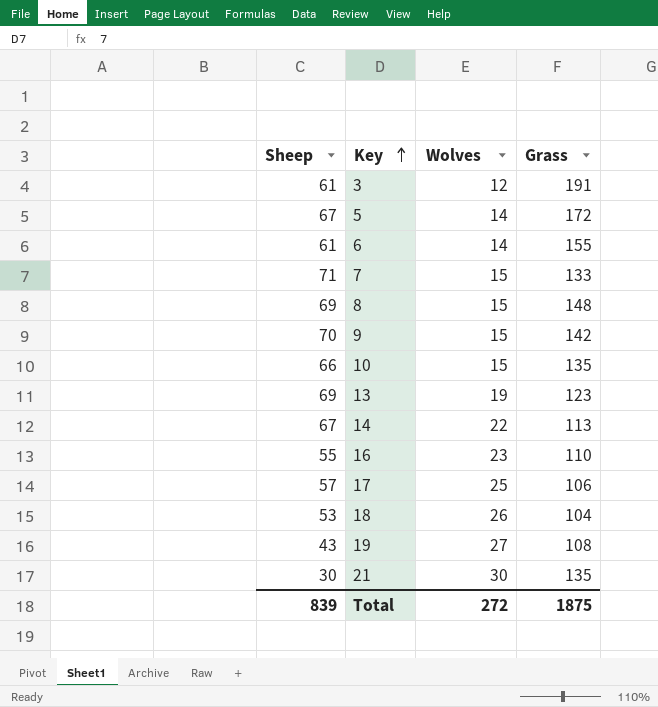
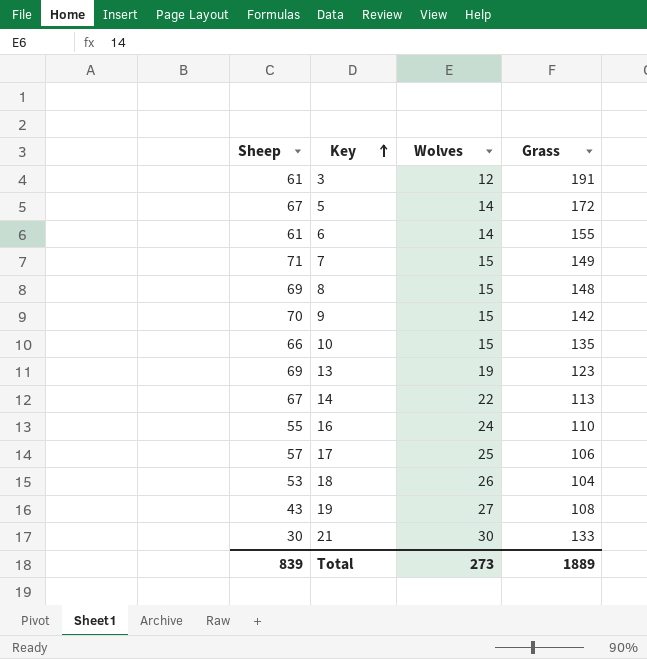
7 | Grass: 133 -> 149
16 | Wolves: 23 -> 24
21 | Grass: 135 -> 133
Total | Wolves: 272 -> 273
Total | Grass: 1875 -> 1889

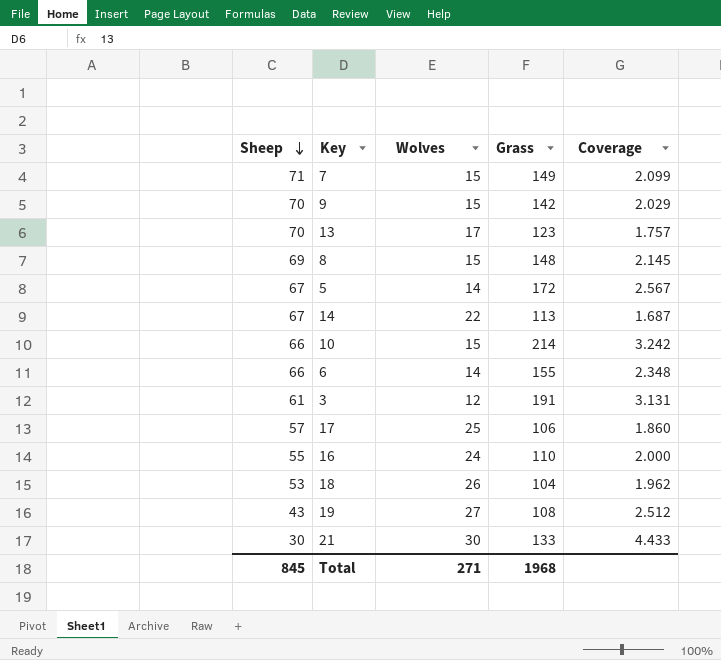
row order: Key ascending -> Sheep descending
column Coverage | formula: none -> [Grass] / [Sheep]
13 | Sheep: 69 -> 70
13 | Wolves: 19 -> 17
10 | Grass: 135 -> 214
6 | Sheep: 61 -> 66
Total | Sheep: 839 -> 845
Total | Wolves: 273 -> 271
Total | Grass: 1889 -> 1968

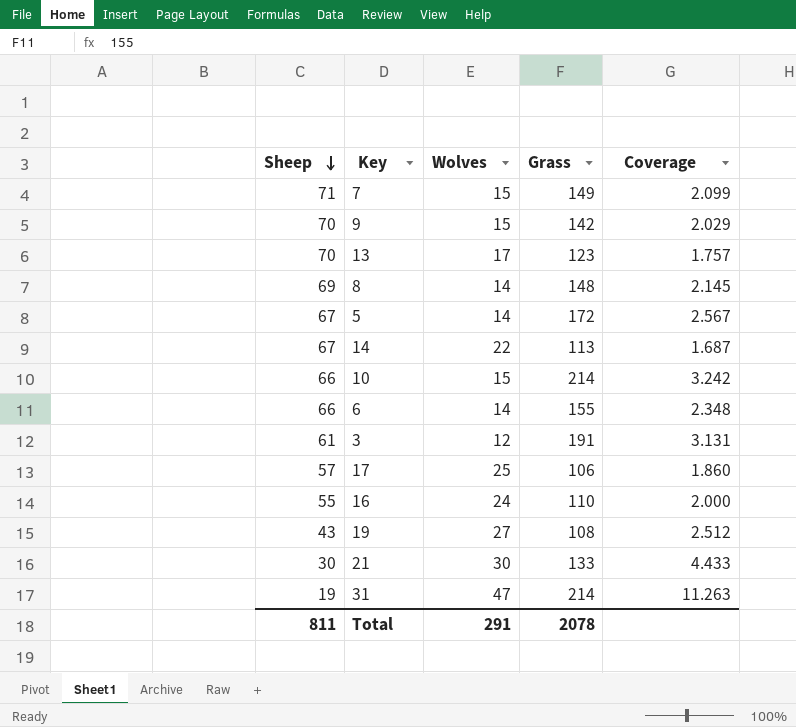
row 18: 53 | 26 | 104 | 1.962 -> none
8 | Wolves: 15 -> 14
row 31: none -> 19 | 47 | 214 | 11.263
Total | Sheep: 845 -> 811
Total | Wolves: 271 -> 291
Total | Grass: 1968 -> 2078

